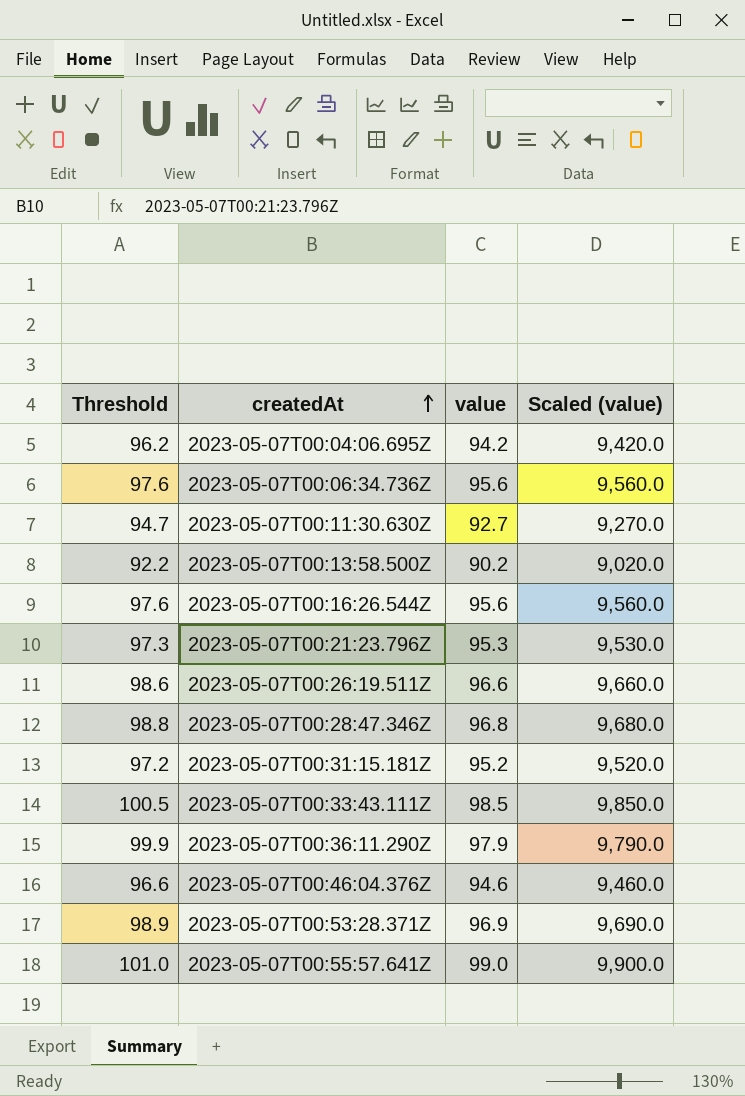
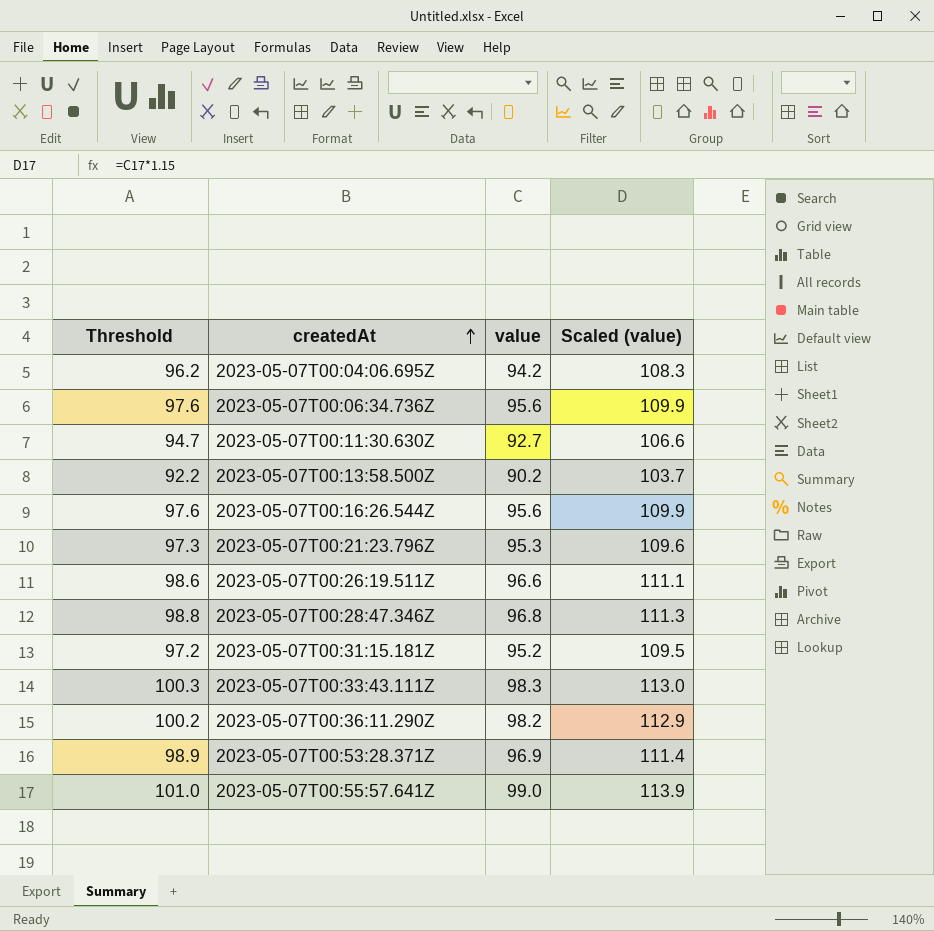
column Scaled (value) | formula: [value] * 100 -> [value] * 1.15
row 2023-05-07T00:46:04.376Z: 96.6 | 94.6 | 9,460.0 -> none
2023-05-07T00:33:43.111Z | Threshold: 100.5 -> 100.3
2023-05-07T00:33:43.111Z | value: 98.5 -> 98.3
2023-05-07T00:36:11.290Z | Threshold: 99.9 -> 100.2
2023-05-07T00:36:11.290Z | value: 97.9 -> 98.2

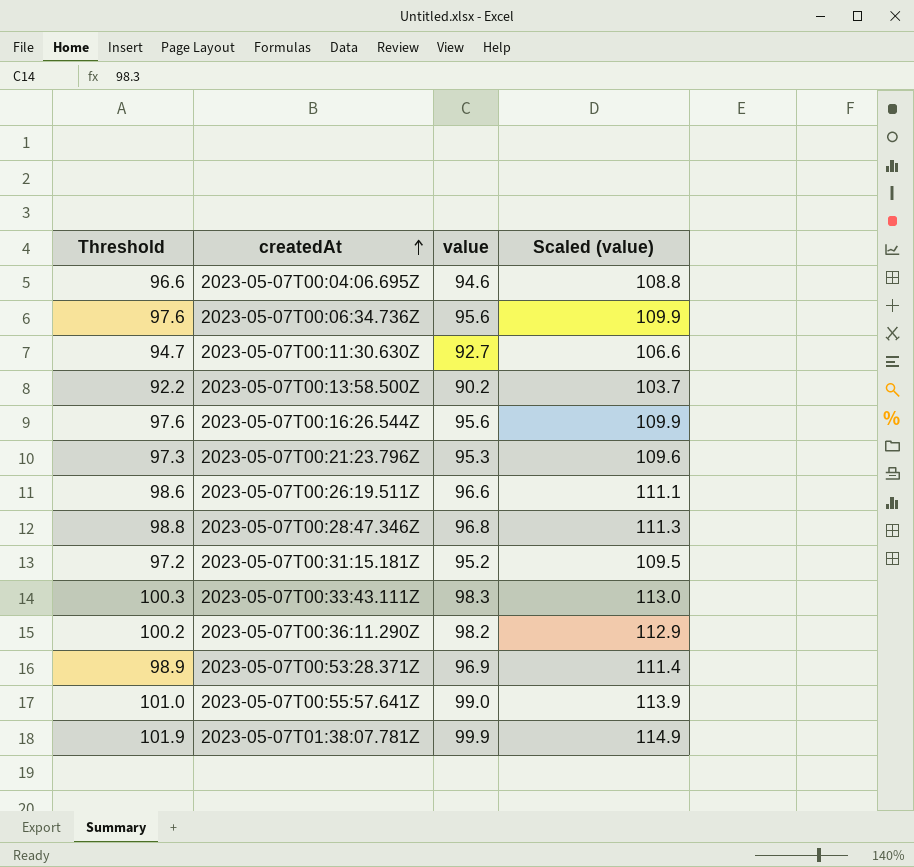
2023-05-07T00:04:06.695Z | Threshold: 96.2 -> 96.6
2023-05-07T00:04:06.695Z | value: 94.2 -> 94.6
2023-05-07T00:04:06.695Z | Scaled (value): 108.3 -> 108.8
row 2023-05-07T01:38:07.781Z: none -> 101.9 | 99.9 | 114.9

